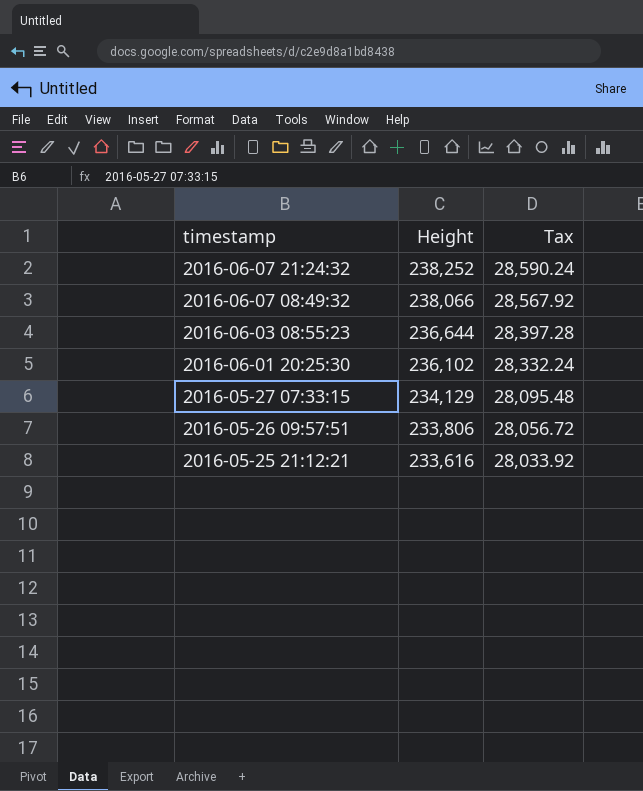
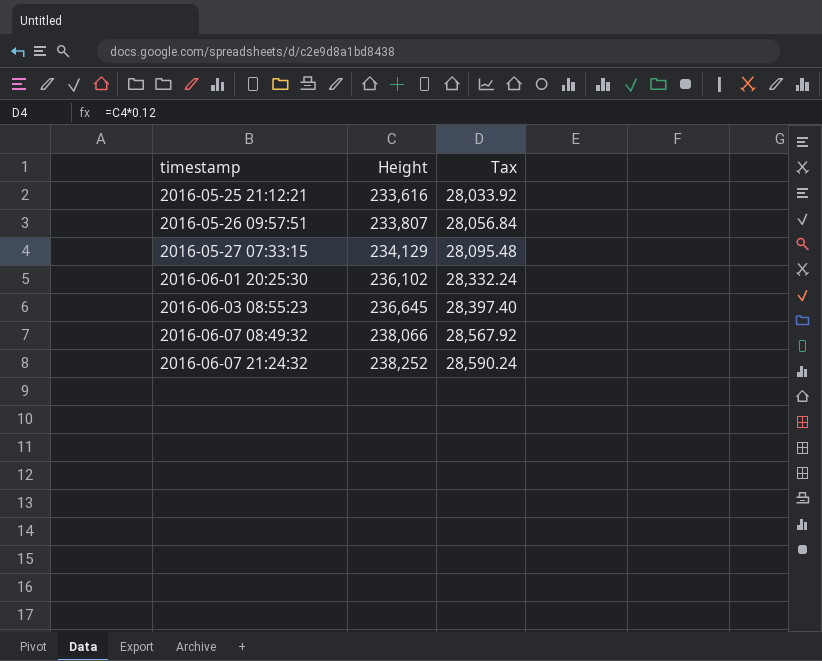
row order: timestamp descending -> timestamp ascending
2016-05-26 09:57:51 | Height: 233,806 -> 233,807
2016-05-26 09:57:51 | Tax: 28,056.72 -> 28,056.84
2016-06-03 08:55:23 | Height: 236,644 -> 236,645
2016-06-03 08:55:23 | Tax: 28,397.28 -> 28,397.40

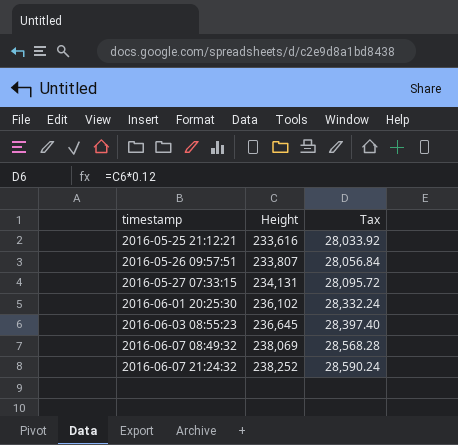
2016-05-27 07:33:15 | Height: 234,129 -> 234,131
2016-05-27 07:33:15 | Tax: 28,095.48 -> 28,095.72
2016-06-07 08:49:32 | Height: 238,066 -> 238,069
2016-06-07 08:49:32 | Tax: 28,567.92 -> 28,568.28

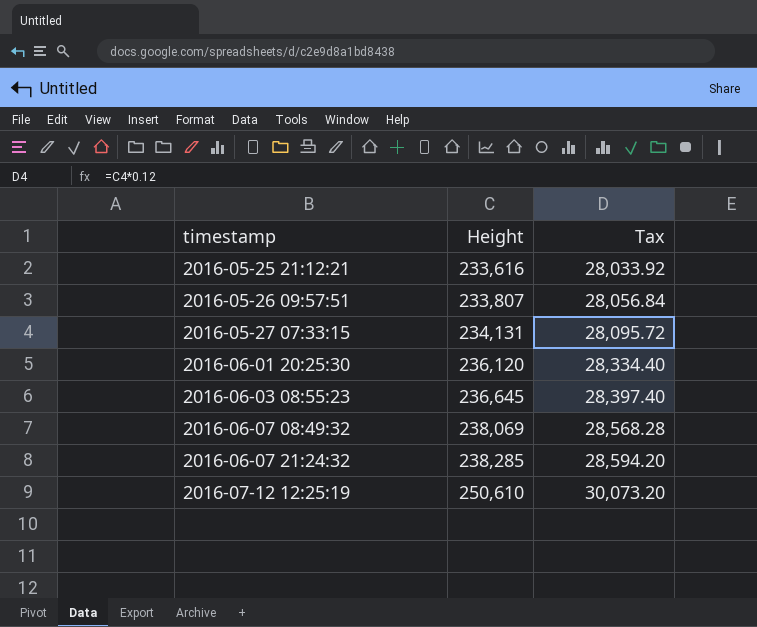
2016-06-01 20:25:30 | Height: 236,102 -> 236,120
2016-06-01 20:25:30 | Tax: 28,332.24 -> 28,334.40
2016-06-07 21:24:32 | Height: 238,252 -> 238,285
2016-06-07 21:24:32 | Tax: 28,590.24 -> 28,594.20
row 2016-07-12 12:25:19: none -> 250,610 | 30,073.20

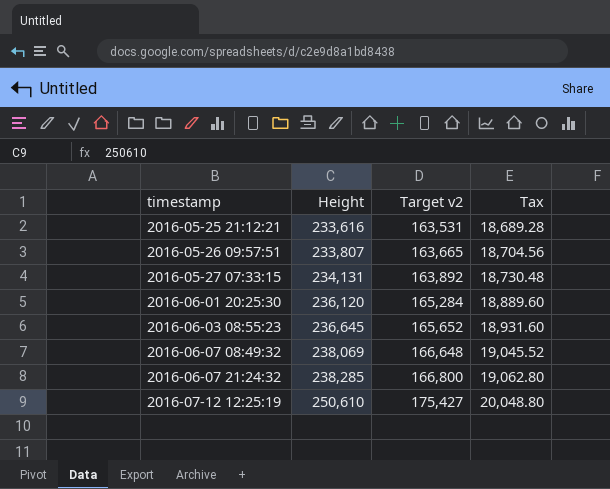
column Target v2 | formula: none -> [Height] * 0.7
column Tax | formula: [Height] * 0.12 -> [Height] * 0.08

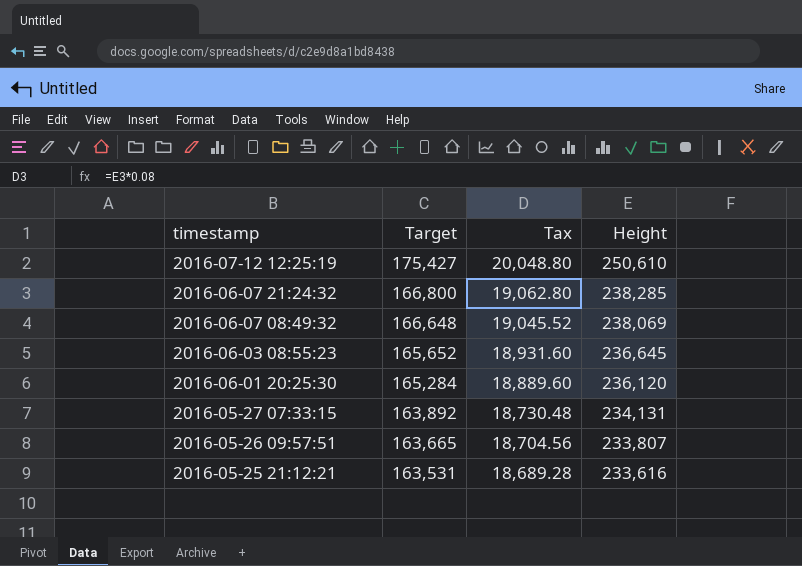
row order: timestamp ascending -> timestamp descending
column name: Target v2 -> Target
column Height | position: 2 -> 4

